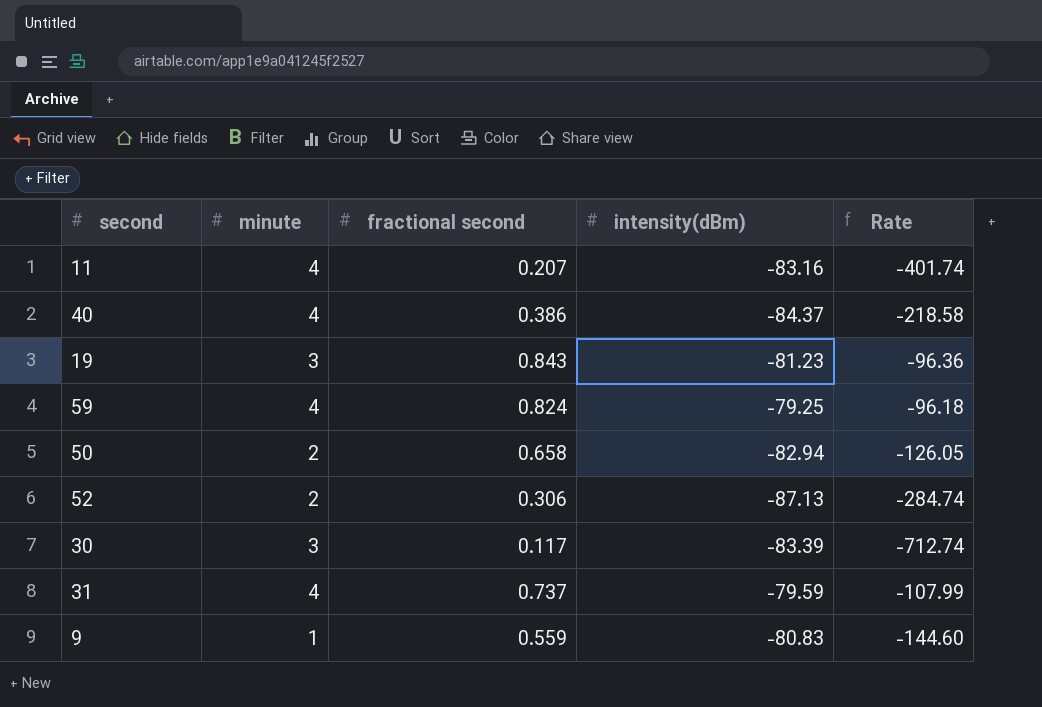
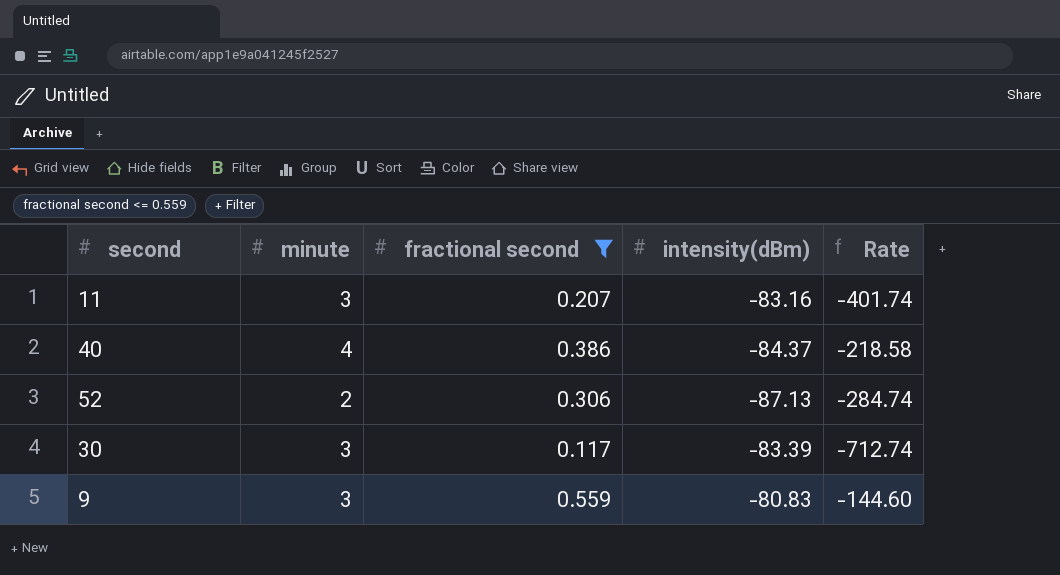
filter: none -> fractional second <= 0.559
11 | minute: 4 -> 3
9 | minute: 1 -> 3

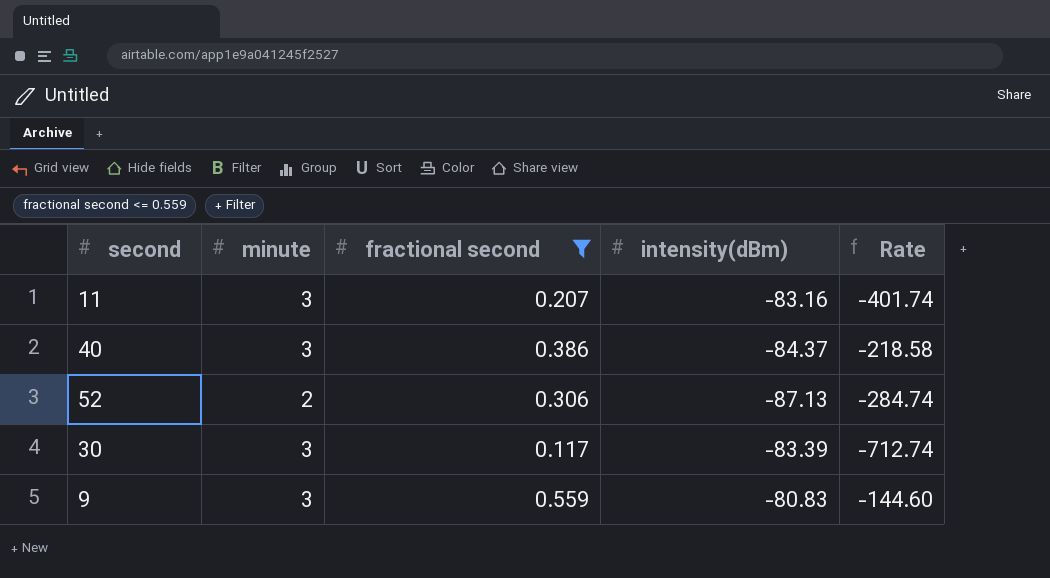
40 | minute: 4 -> 3

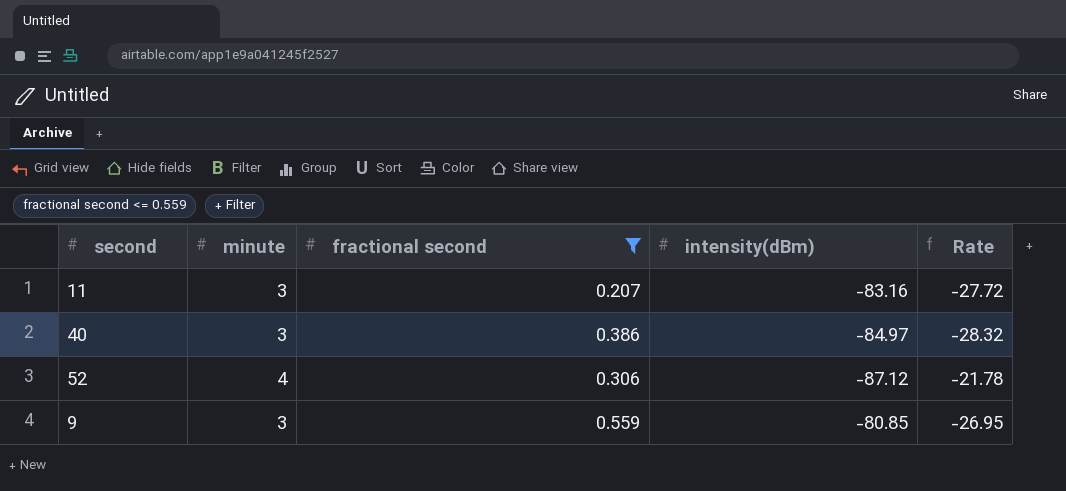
column Rate | formula: [intensity(dBm)] / [fractional second] -> [intensity(dBm)] / [minute]
row 30: 3 | 0.117 | -83.39 | -712.74 -> none
40 | intensity(dBm): -84.37 -> -84.97
52 | minute: 2 -> 4
52 | intensity(dBm): -87.13 -> -87.12
9 | intensity(dBm): -80.83 -> -80.85

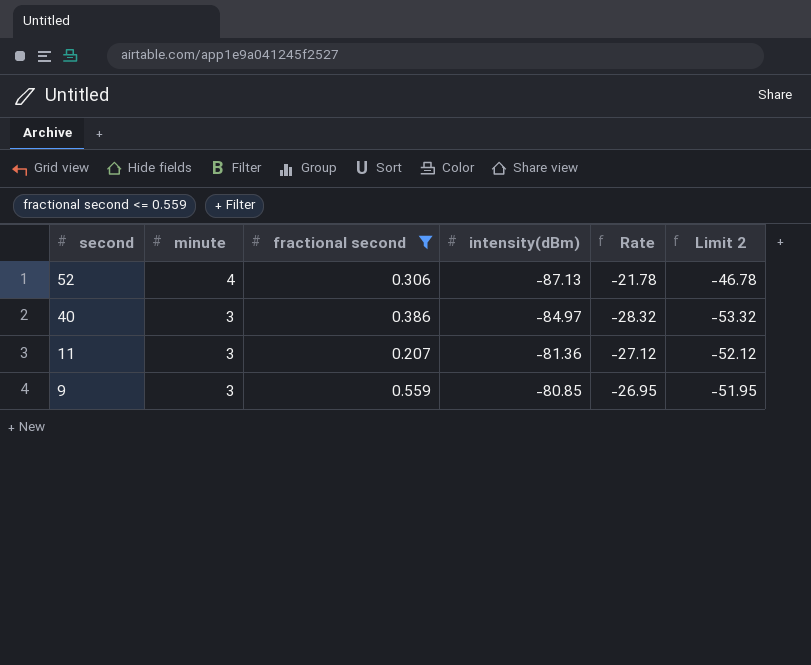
row order: none -> second descending
column Limit 2 | formula: none -> [Rate] - 25
52 | intensity(dBm): -87.12 -> -87.13
11 | intensity(dBm): -83.16 -> -81.36
11 | Rate: -27.72 -> -27.12

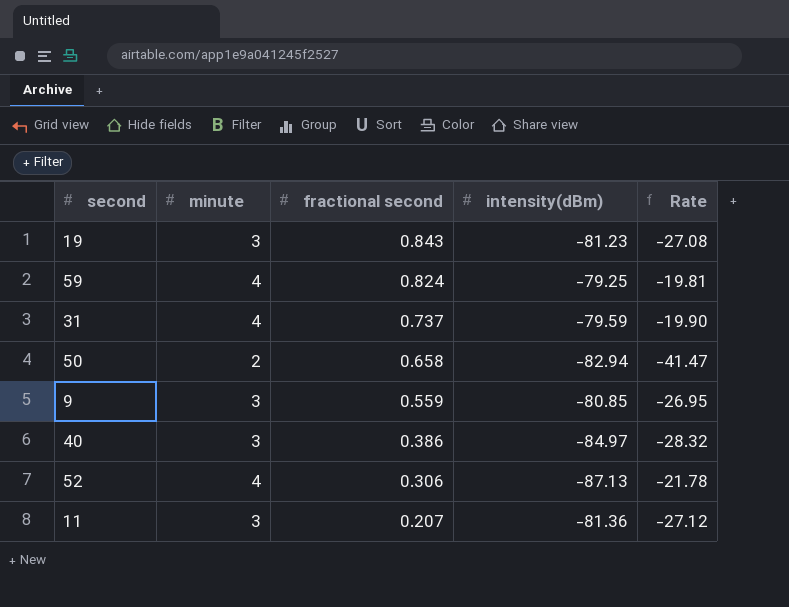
filter: fractional second <= 0.559 -> none
row order: second descending -> fractional second descending
column Limit 2 | formula: [Rate] - 25 -> none

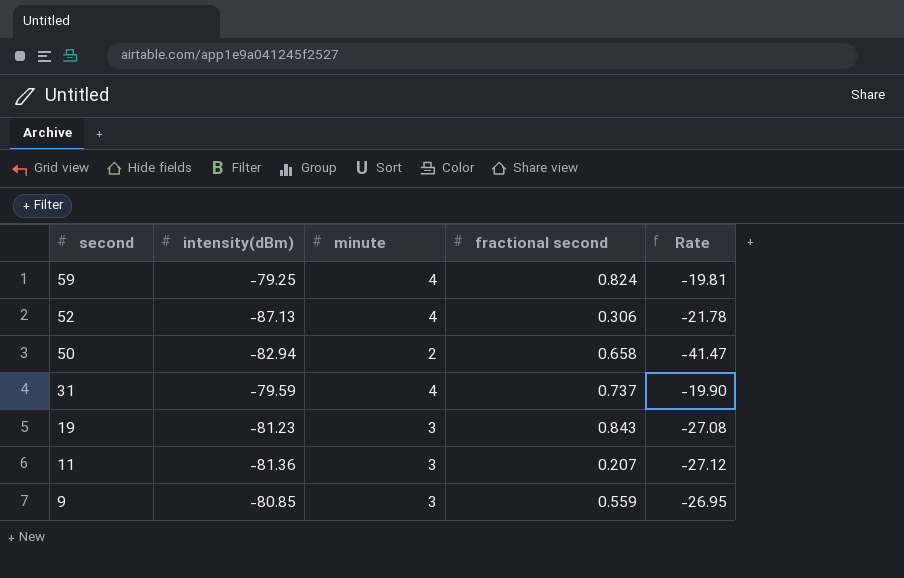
row order: fractional second descending -> second descending
column intensity(dBm) | position: 4 -> 2
row 40: 3 | 0.386 | -84.97 | -28.32 -> none

